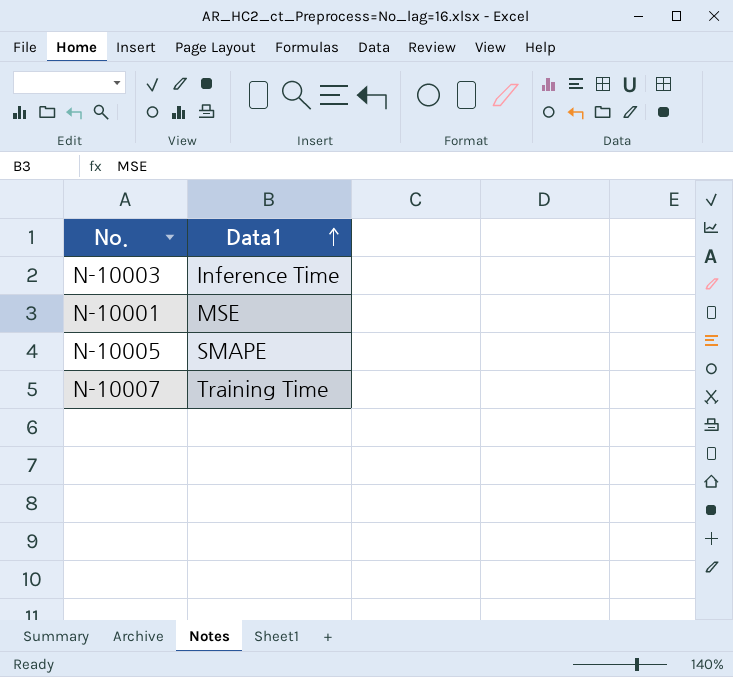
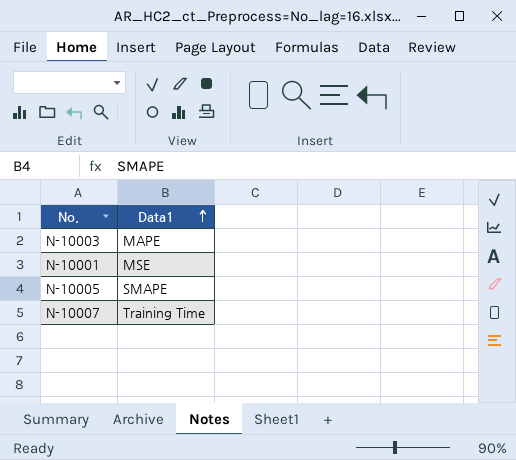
N-10003 | Data1: Inference Time -> MAPE

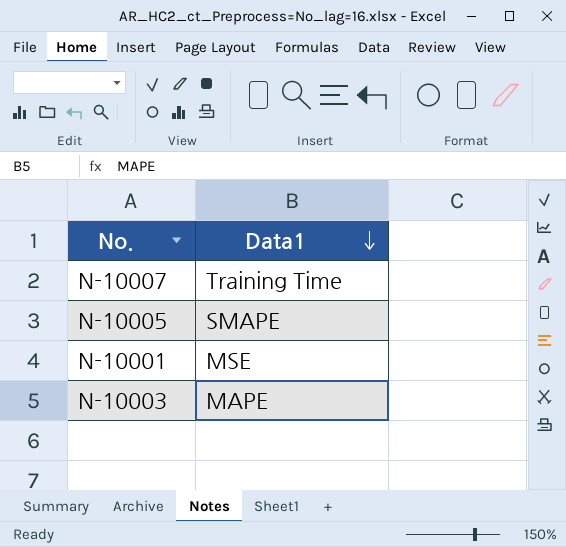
row order: Data1 ascending -> Data1 descending

